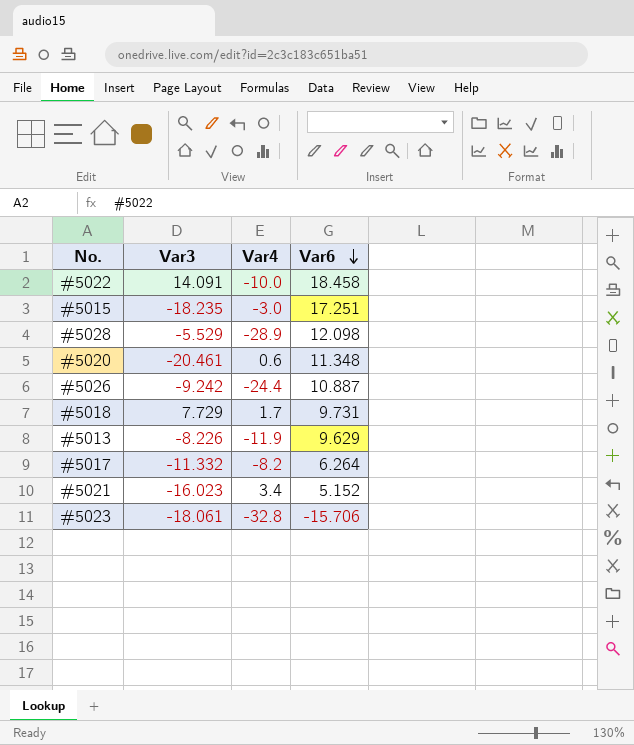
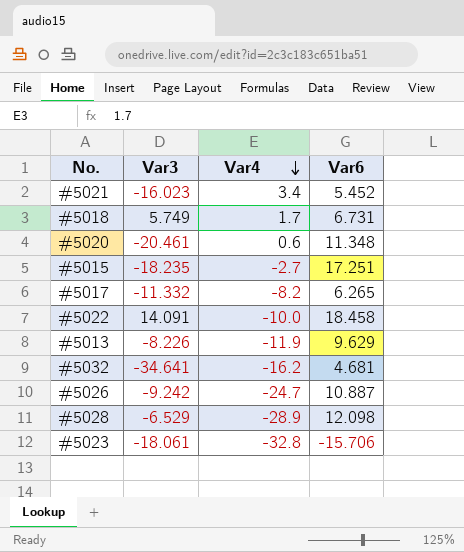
row order: Var6 descending -> Var4 descending
#5021 | Var6: 5.152 -> 5.452
#5018 | Var3: 7.729 -> 5.749
#5018 | Var6: 9.731 -> 6.731
#5015 | Var4: -3.0 -> -2.7
#5017 | Var6: 6.264 -> 6.265
row #5032: none -> -34.641 | -16.2 | 4.681
#5026 | Var4: -24.4 -> -24.7
#5028 | Var3: -5.529 -> -6.529

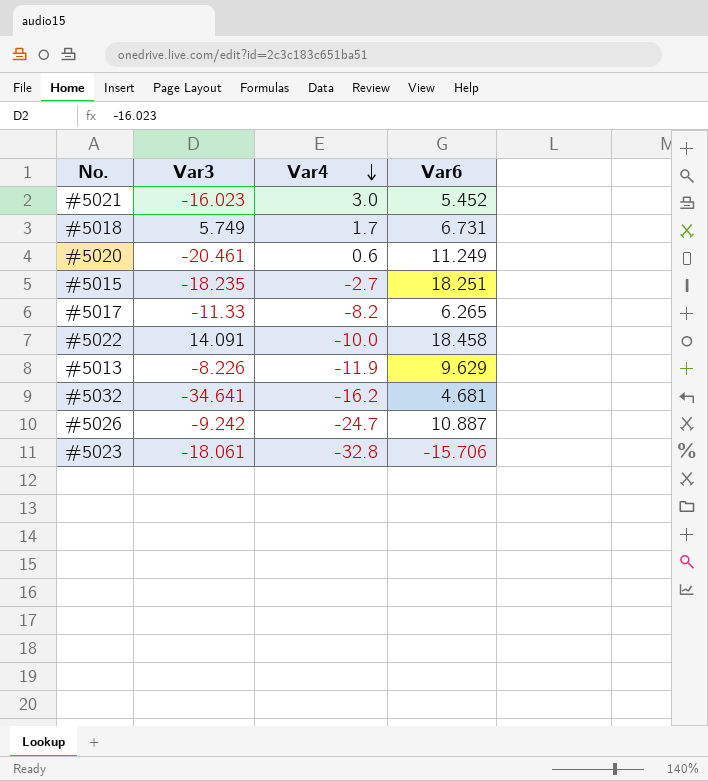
row #5028: -6.529 | -28.9 | 12.098 -> none
#5021 | Var4: 3.4 -> 3.0
#5020 | Var6: 11.348 -> 11.249
#5015 | Var6: 17.251 -> 18.251
#5017 | Var3: -11.332 -> -11.33

